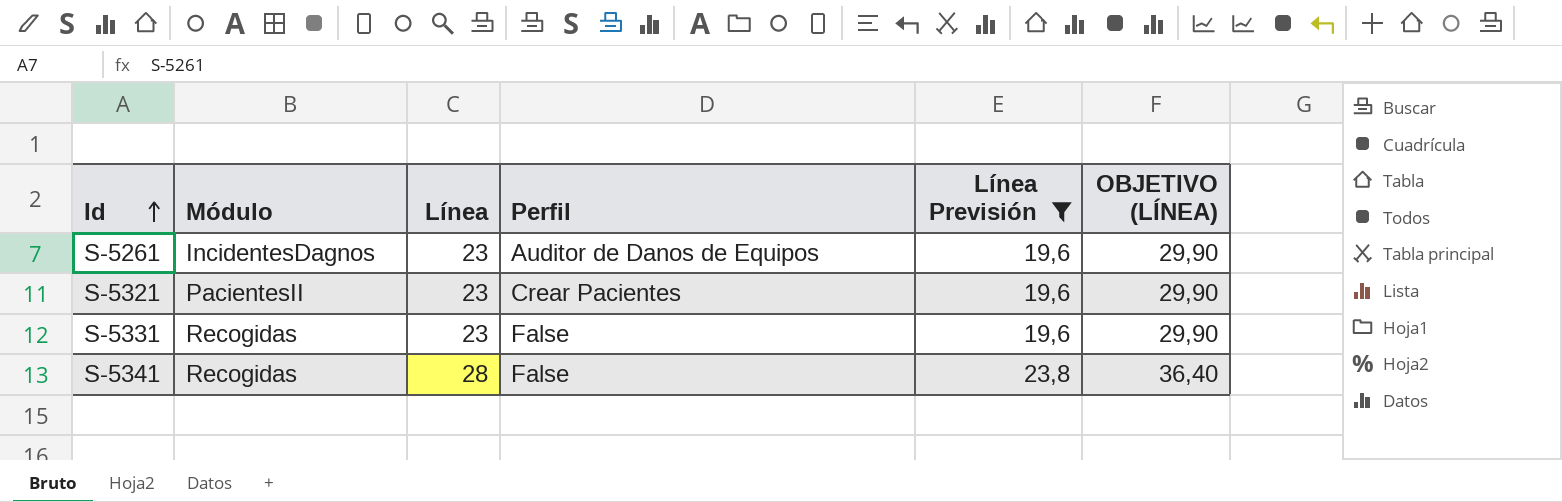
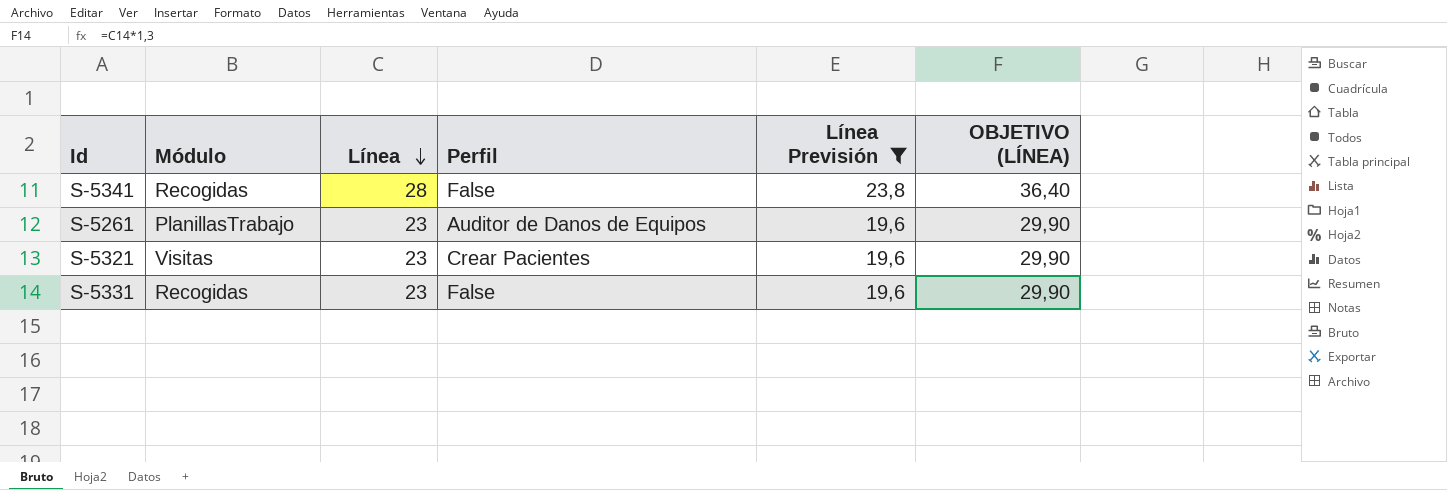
row order: Id ascending -> Línea descending
S-5261 | Módulo: IncidentesDagnos -> PlanillasTrabajo
S-5321 | Módulo: PacientesII -> Visitas

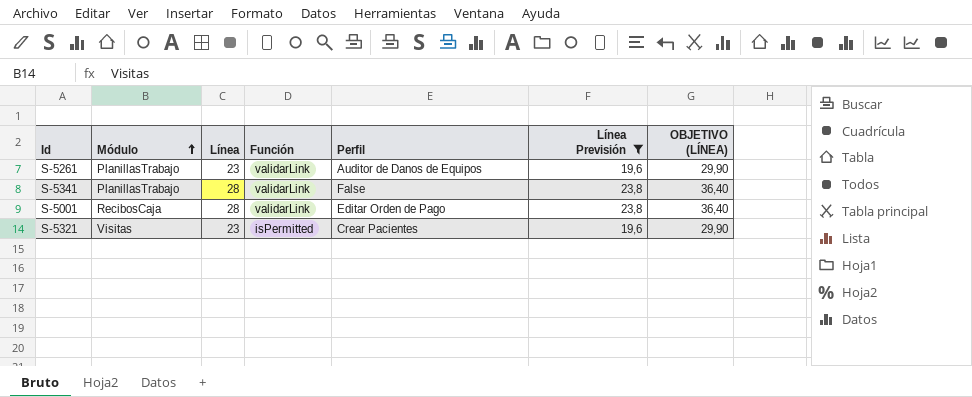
row order: Línea descending -> Módulo ascending
column Función | position: none -> 4
row S-5331: Recogidas | 23 | False | 19,6 | 29,90 -> none
S-5341 | Módulo: Recogidas -> PlanillasTrabajo
row S-5001: none -> RecibosCaja | 28 | validarLink | Editar Orden de Pago | 23,8 | 36,40

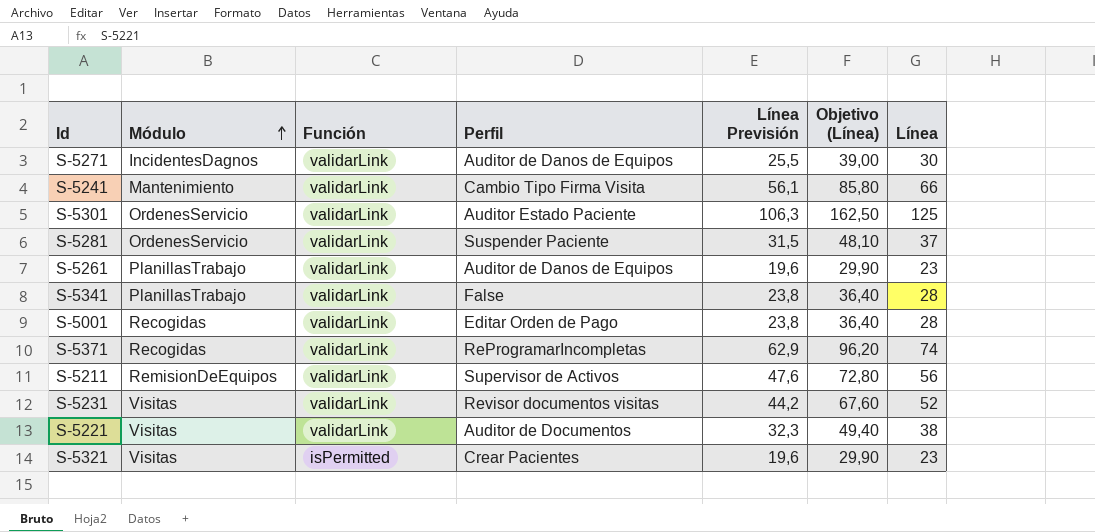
filter: Línea Previsión <= 23,8 -> none
column name: OBJETIVO (LÍNEA) -> Objetivo (Línea)
column Línea | position: 3 -> 7
S-5001 | Módulo: RecibosCaja -> Recogidas

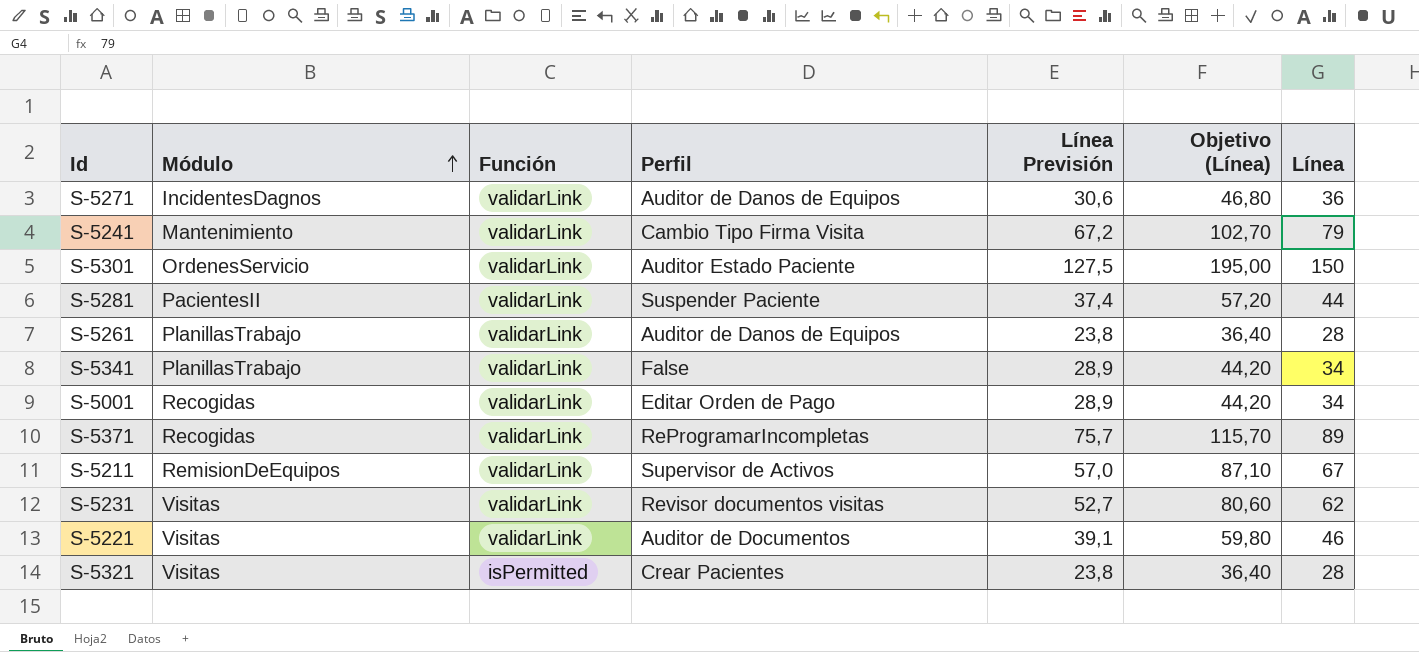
S-5271 | Línea Previsión: 25,5 -> 30,6
S-5271 | Objetivo (Línea): 39,00 -> 46,80
S-5271 | Línea: 30 -> 36
S-5241 | Línea Previsión: 56,1 -> 67,2
S-5241 | Objetivo (Línea): 85,80 -> 102,70
S-5241 | Línea: 66 -> 79
S-5301 | Línea Previsión: 106,3 -> 127,5
S-5301 | Objetivo (Línea): 162,50 -> 195,00
S-5301 | Línea: 125 -> 150
S-5281 | Módulo: OrdenesServicio -> PacientesII
S-5281 | Línea Previsión: 31,5 -> 37,4
S-5281 | Objetivo (Línea): 48,10 -> 57,20
S-5281 | Línea: 37 -> 44
S-5261 | Línea Previsión: 19,6 -> 23,8
S-5261 | Objetivo (Línea): 29,90 -> 36,40
S-5261 | Línea: 23 -> 28
S-5341 | Línea Previsión: 23,8 -> 28,9
S-5341 | Objetivo (Línea): 36,40 -> 44,20
S-5341 | Línea: 28 -> 34
S-5001 | Línea Previsión: 23,8 -> 28,9
S-5001 | Objetivo (Línea): 36,40 -> 44,20
S-5001 | Línea: 28 -> 34
S-5371 | Línea Previsión: 62,9 -> 75,7
S-5371 | Objetivo (Línea): 96,20 -> 115,70
S-5371 | Línea: 74 -> 89
S-5211 | Línea Previsión: 47,6 -> 57,0
S-5211 | Objetivo (Línea): 72,80 -> 87,10
S-5211 | Línea: 56 -> 67
S-5231 | Línea Previsión: 44,2 -> 52,7
S-5231 | Objetivo (Línea): 67,60 -> 80,60
S-5231 | Línea: 52 -> 62
S-5221 | Línea Previsión: 32,3 -> 39,1
S-5221 | Objetivo (Línea): 49,40 -> 59,80
S-5221 | Línea: 38 -> 46
S-5321 | Línea Previsión: 19,6 -> 23,8
S-5321 | Objetivo (Línea): 29,90 -> 36,40
S-5321 | Línea: 23 -> 28

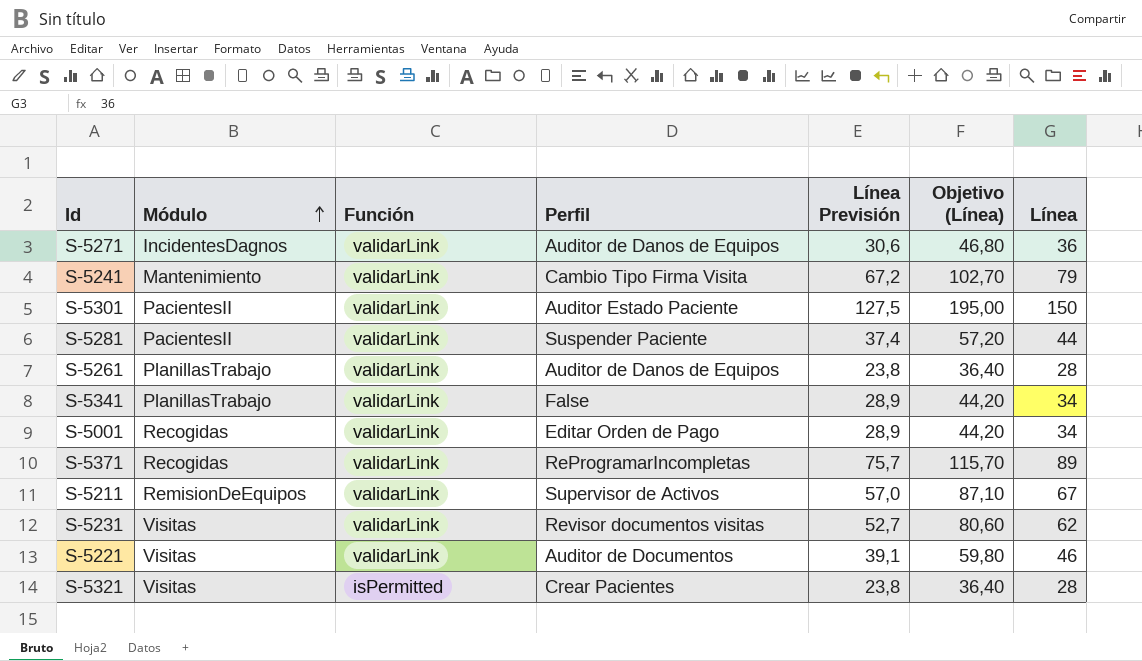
S-5301 | Módulo: OrdenesServicio -> PacientesII

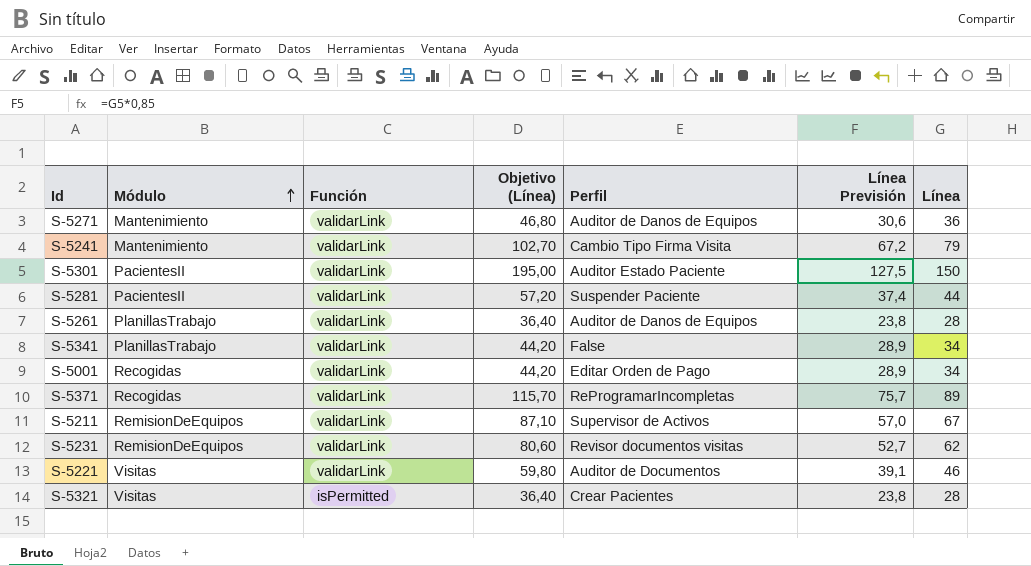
column Objetivo (Línea) | position: 6 -> 4
S-5271 | Módulo: IncidentesDagnos -> Mantenimiento
S-5231 | Módulo: Visitas -> RemisionDeEquipos

